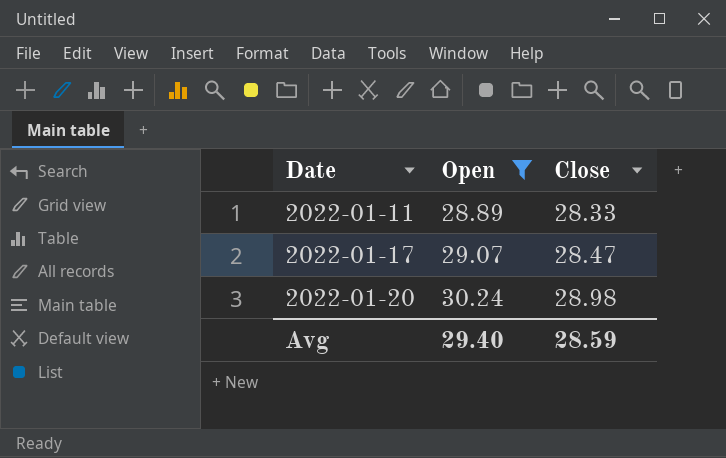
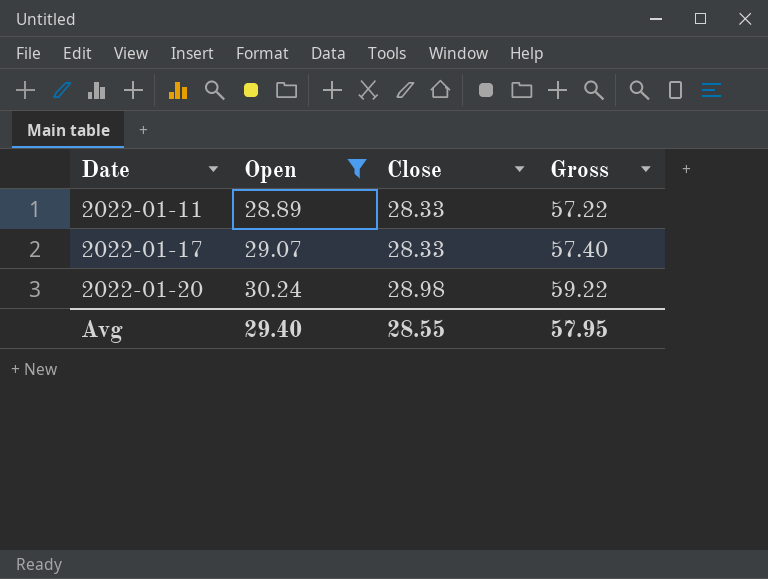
column Gross | formula: none -> [Open] + [Close]
2022-01-17 | Close: 28.47 -> 28.33
Avg | Close: 28.59 -> 28.55

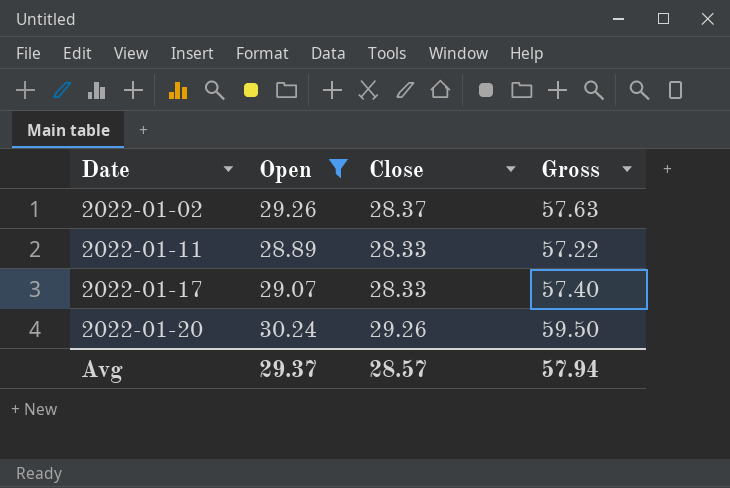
row 2022-01-02: none -> 29.26 | 28.37 | 57.63
2022-01-20 | Close: 28.98 -> 29.26
2022-01-20 | Gross: 59.22 -> 59.50
Avg | Open: 29.40 -> 29.37
Avg | Close: 28.55 -> 28.57
Avg | Gross: 57.95 -> 57.94

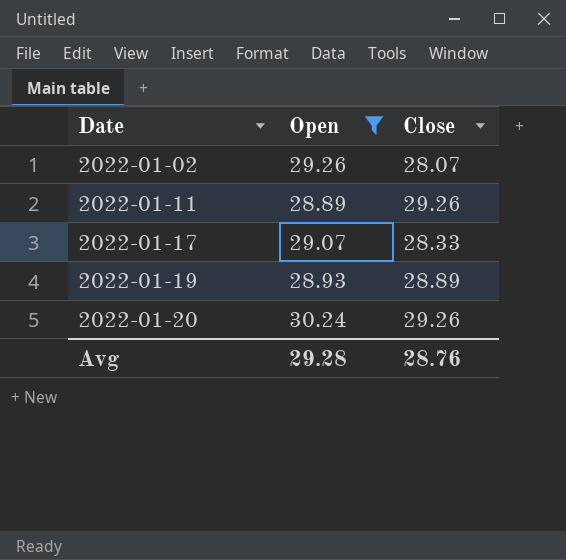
column Gross | formula: [Open] + [Close] -> none
2022-01-02 | Close: 28.37 -> 28.07
2022-01-11 | Close: 28.33 -> 29.26
row 2022-01-19: none -> 28.93 | 28.89
Avg | Open: 29.37 -> 29.28
Avg | Close: 28.57 -> 28.76

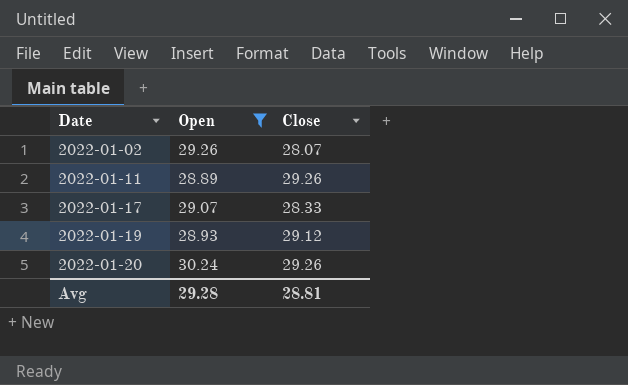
2022-01-19 | Close: 28.89 -> 29.12
Avg | Close: 28.76 -> 28.81

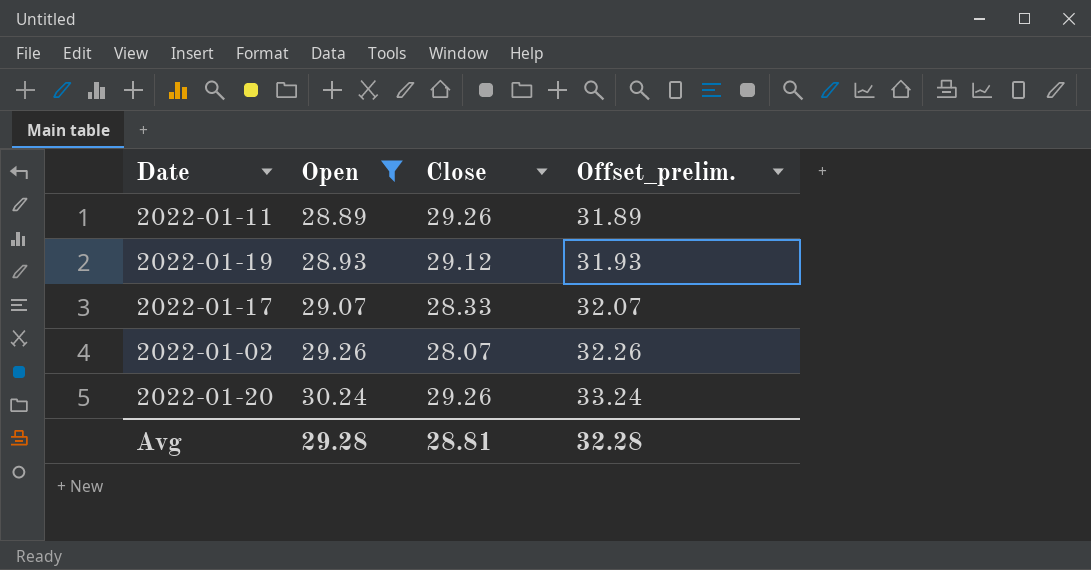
row order: Date ascending -> Open ascending
column Offset_prelim. | formula: none -> [Open] + 3

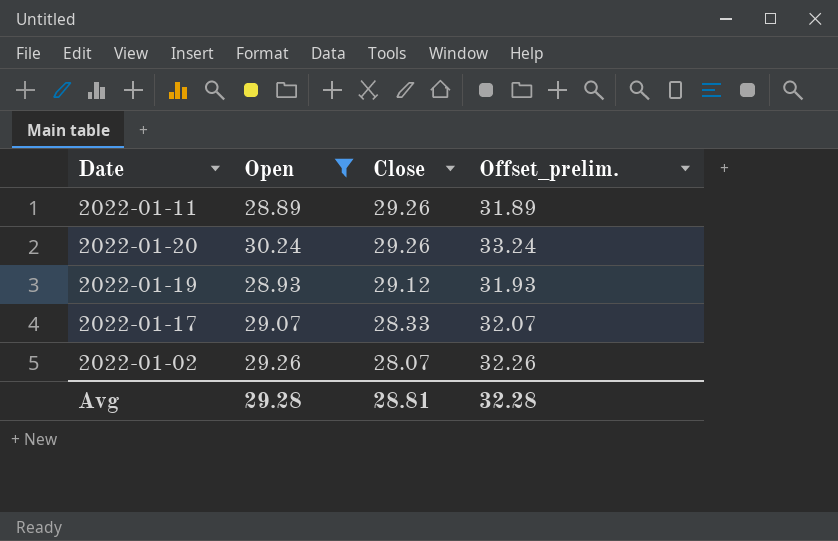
row order: Open ascending -> Close descending

